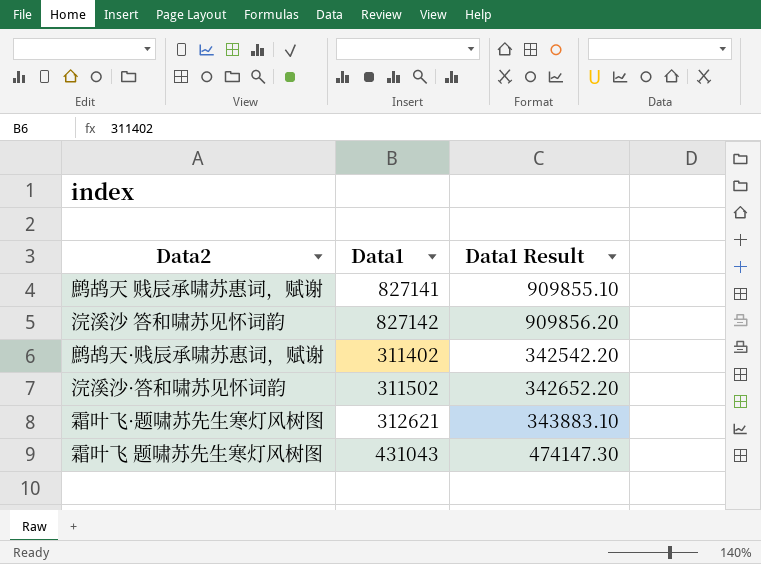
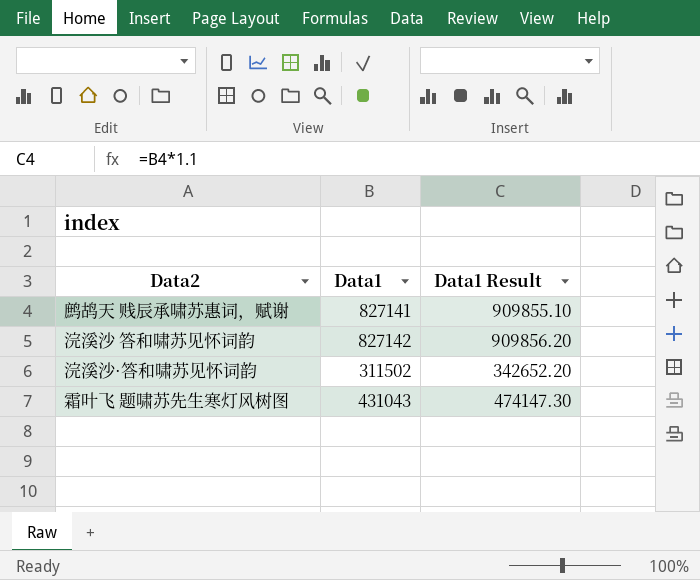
row 鹧鸪天·贱辰承啸苏惠词，赋谢: 311402 | 342542.20 -> none
row 霜叶飞·题啸苏先生寒灯风树图: 312621 | 343883.10 -> none

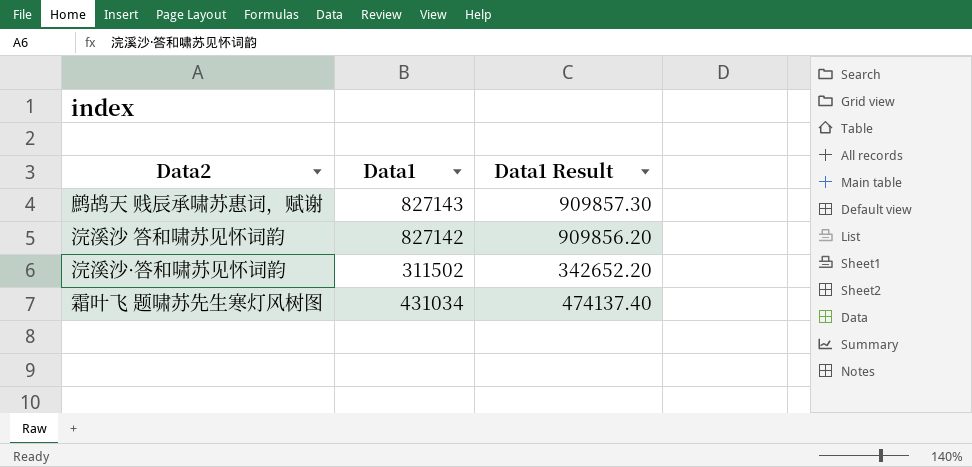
鹧鸪天 贱辰承啸苏惠词，赋谢 | Data1: 827141 -> 827143
鹧鸪天 贱辰承啸苏惠词，赋谢 | Data1 Result: 909855.10 -> 909857.30
霜叶飞 题啸苏先生寒灯风树图 | Data1: 431043 -> 431034
霜叶飞 题啸苏先生寒灯风树图 | Data1 Result: 474147.30 -> 474137.40

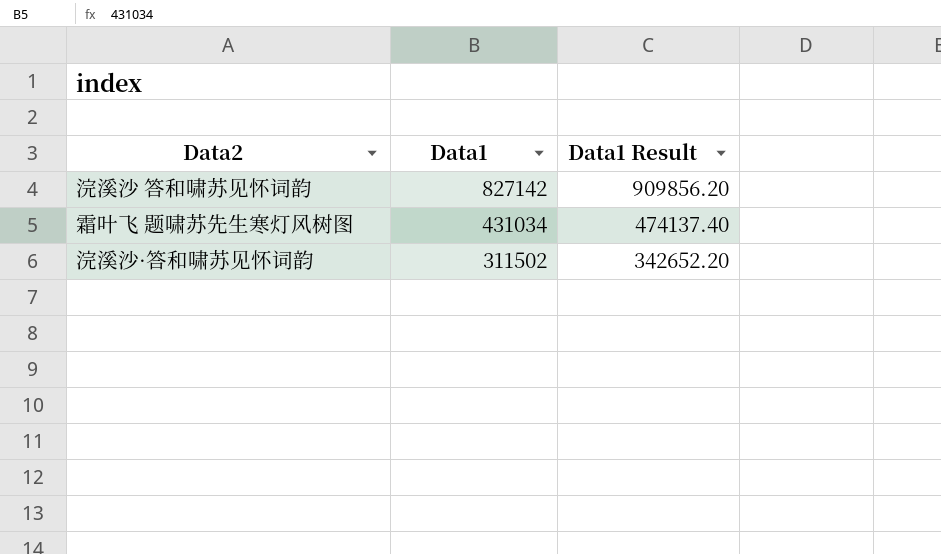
row order: none -> Data1 descending
row 鹧鸪天 贱辰承啸苏惠词，赋谢: 827143 | 909857.30 -> none

